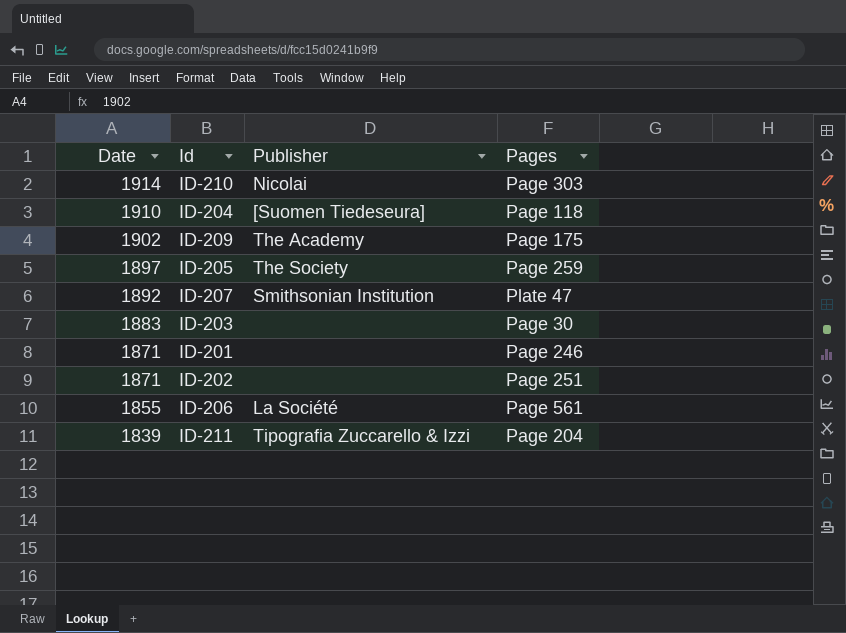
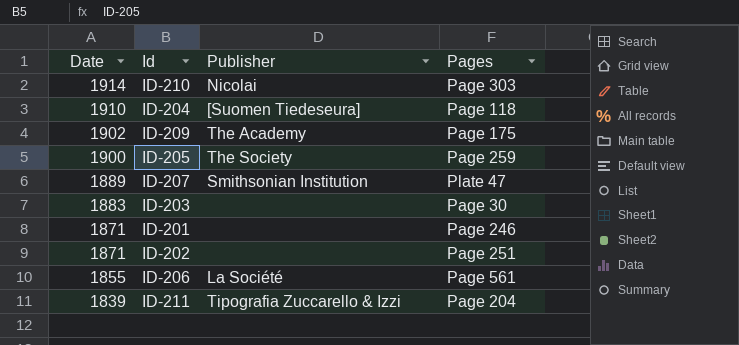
ID-205 | Date: 1897 -> 1900
ID-207 | Date: 1892 -> 1889

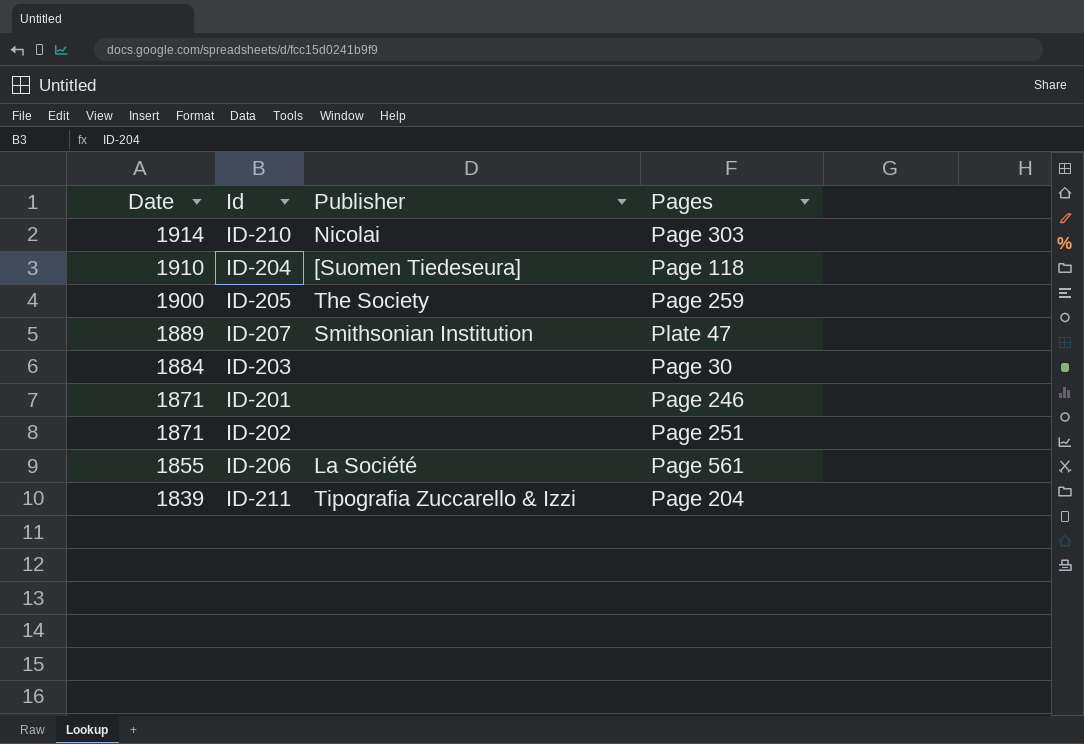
row ID-209: 1902 | The Academy | Page 175 -> none
ID-203 | Date: 1883 -> 1884

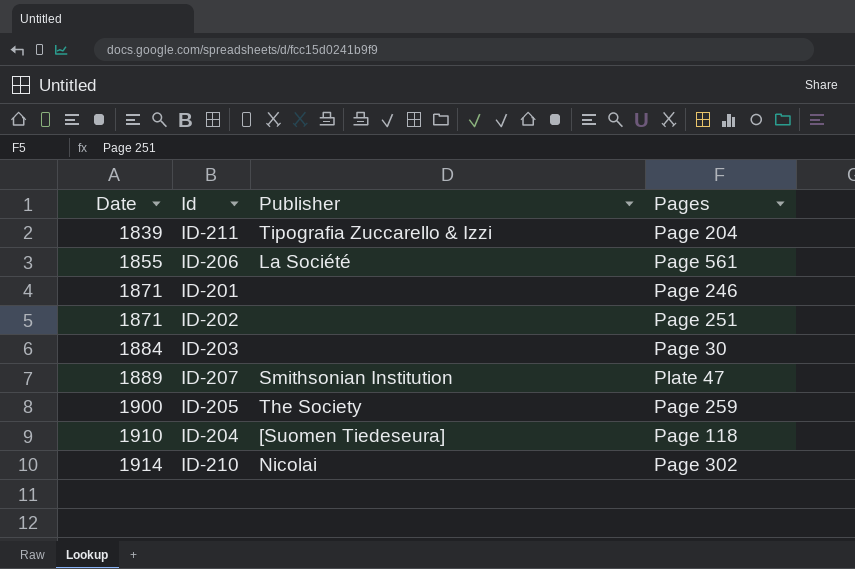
row order: Date descending -> Date ascending
ID-210 | Pages: Page 303 -> Page 302

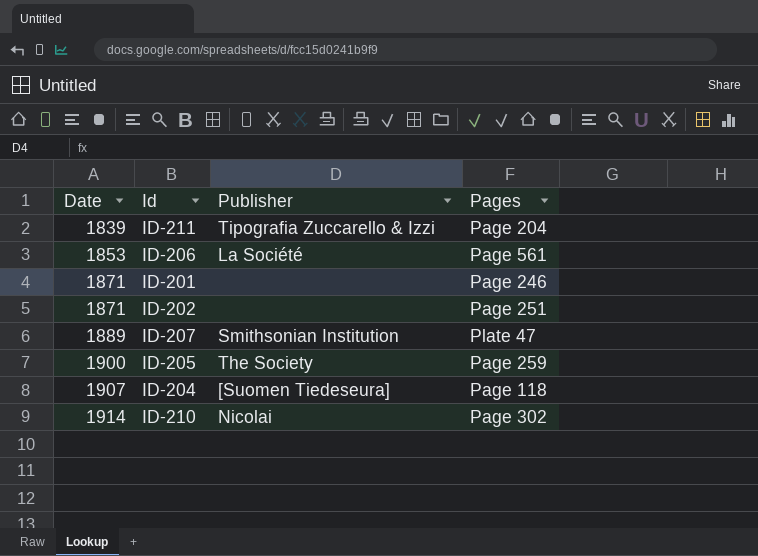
row ID-203: 1884 | none | Page 30 -> none
ID-206 | Date: 1855 -> 1853
ID-204 | Date: 1910 -> 1907

